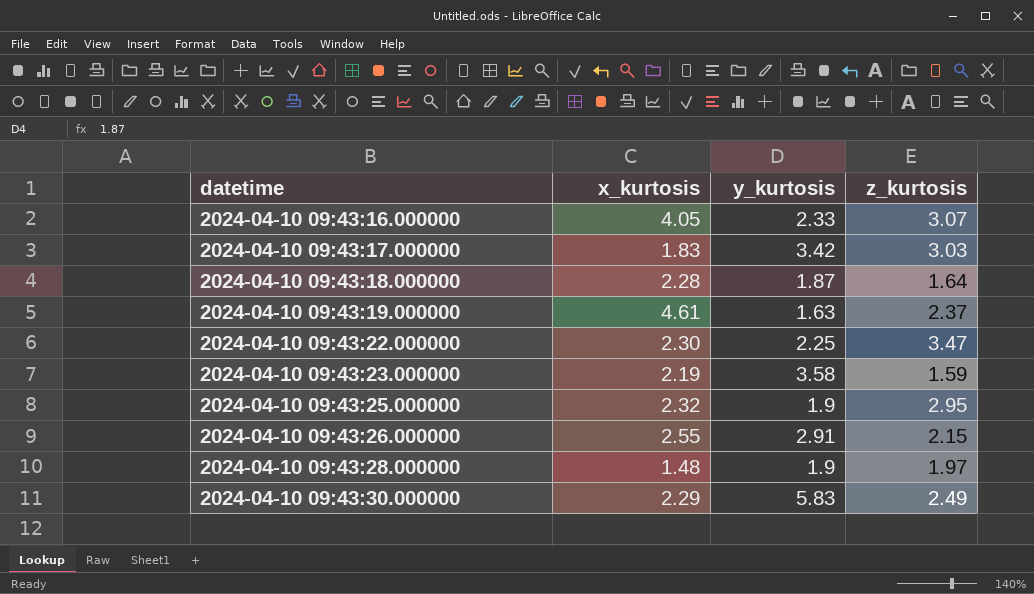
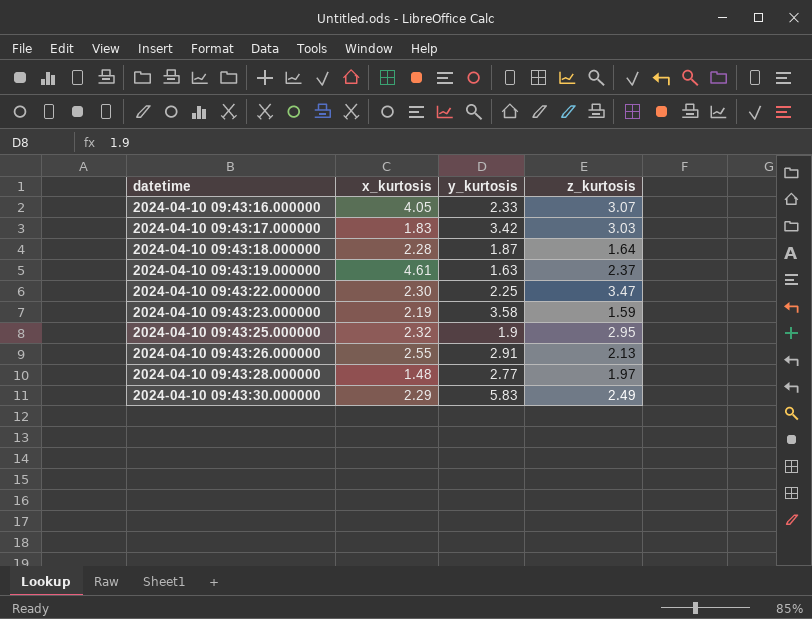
2024-04-10 09:43:26.000000 | z_kurtosis: 2.15 -> 2.13
2024-04-10 09:43:28.000000 | y_kurtosis: 1.9 -> 2.77

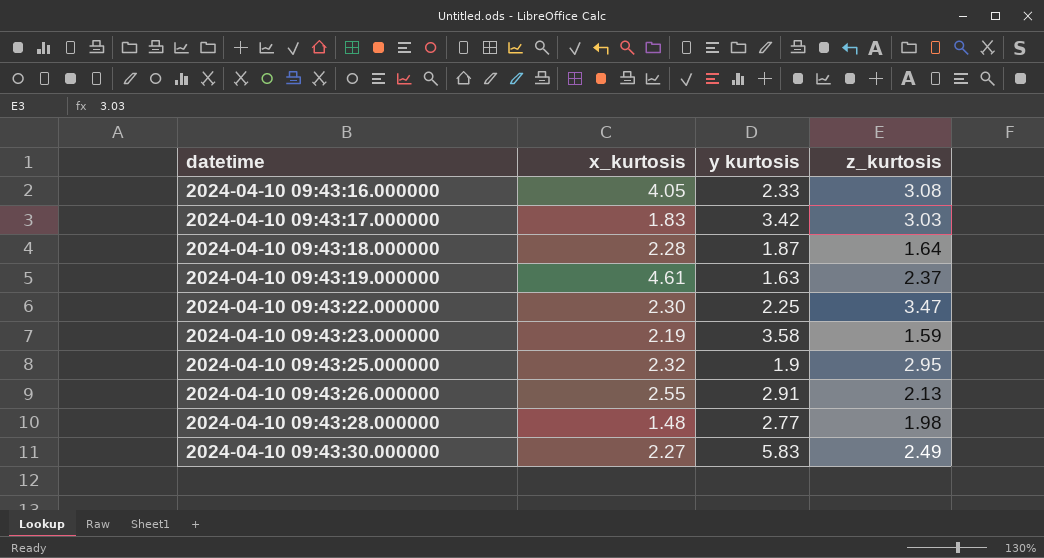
column name: y_kurtosis -> y kurtosis
2024-04-10 09:43:16.000000 | z_kurtosis: 3.07 -> 3.08
2024-04-10 09:43:28.000000 | z_kurtosis: 1.97 -> 1.98
2024-04-10 09:43:30.000000 | x_kurtosis: 2.29 -> 2.27

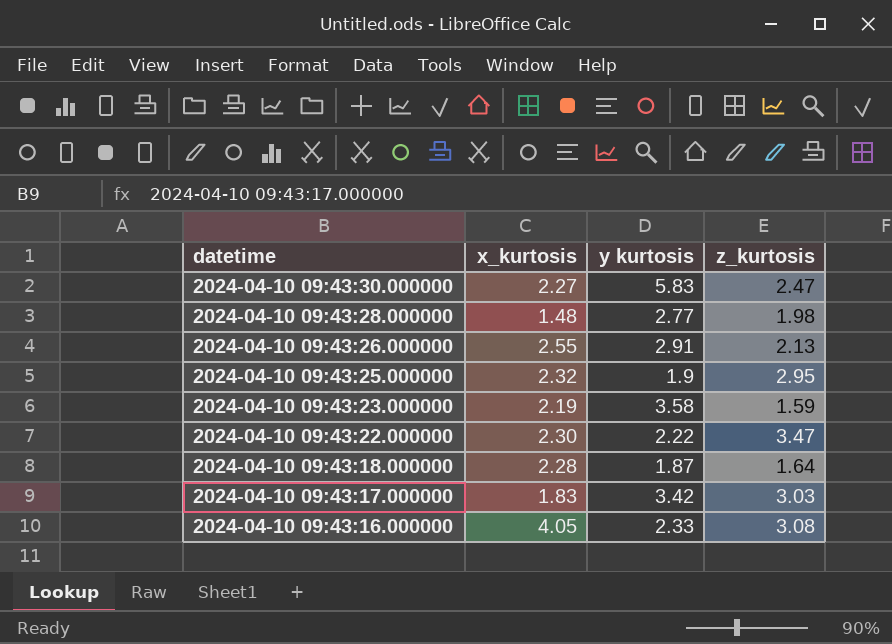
row order: datetime ascending -> datetime descending
row 2024-04-10 09:43:19.000000: 4.61 | 1.63 | 2.37 -> none
2024-04-10 09:43:30.000000 | z_kurtosis: 2.49 -> 2.47
2024-04-10 09:43:22.000000 | y kurtosis: 2.25 -> 2.22

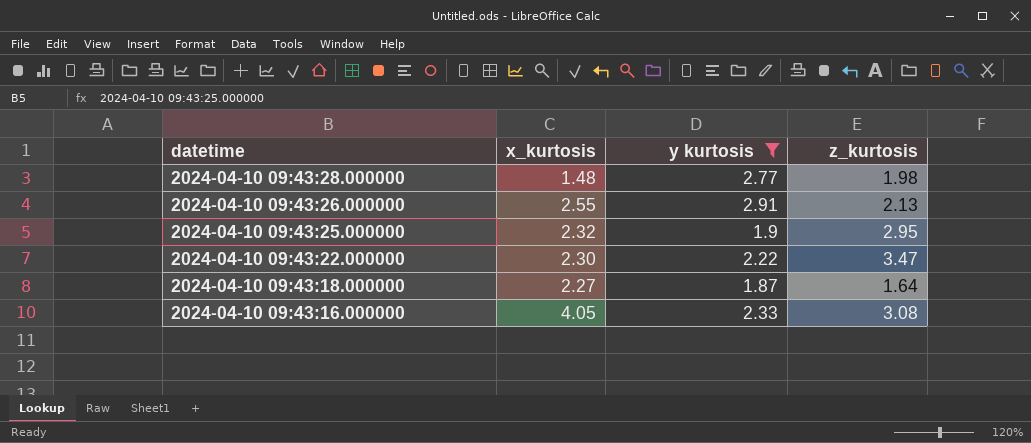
filter: none -> y kurtosis <= 2.91
2024-04-10 09:43:18.000000 | x_kurtosis: 2.28 -> 2.27

